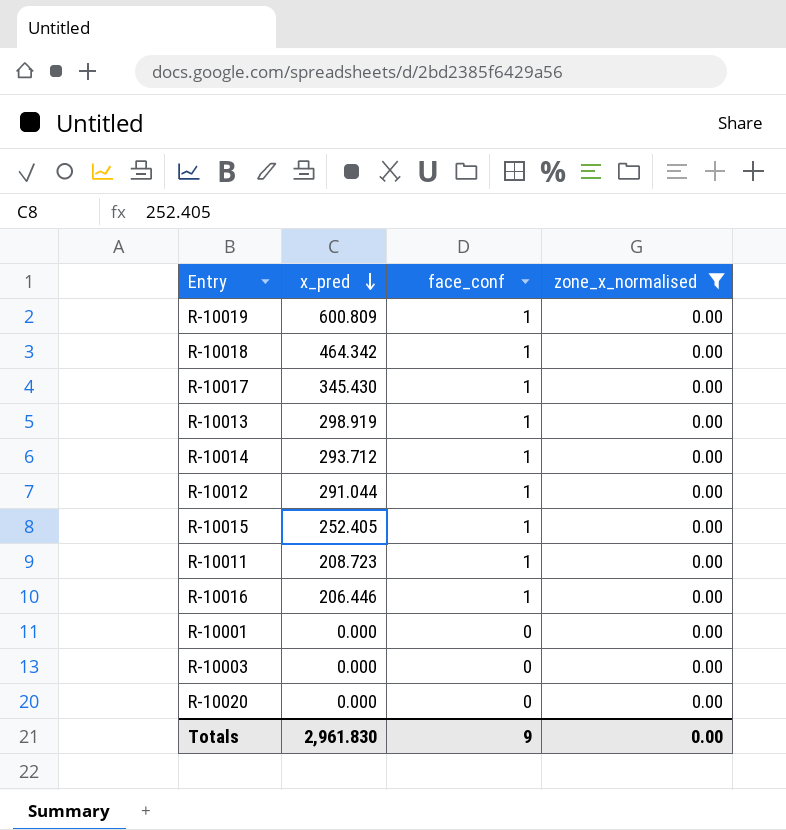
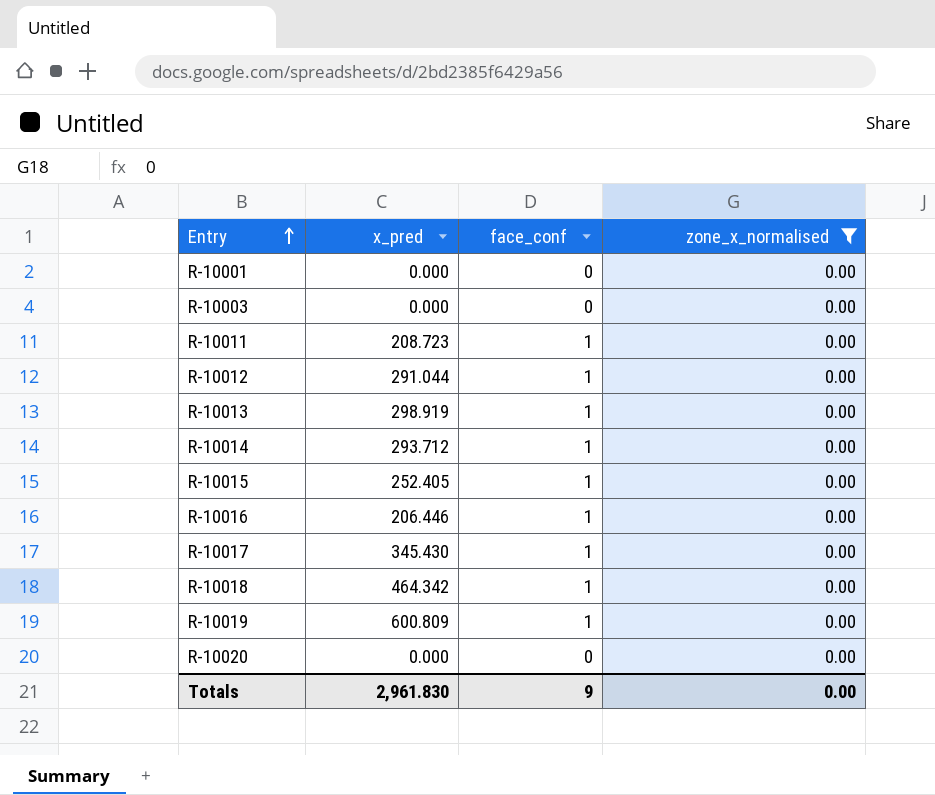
row order: x_pred descending -> Entry ascending

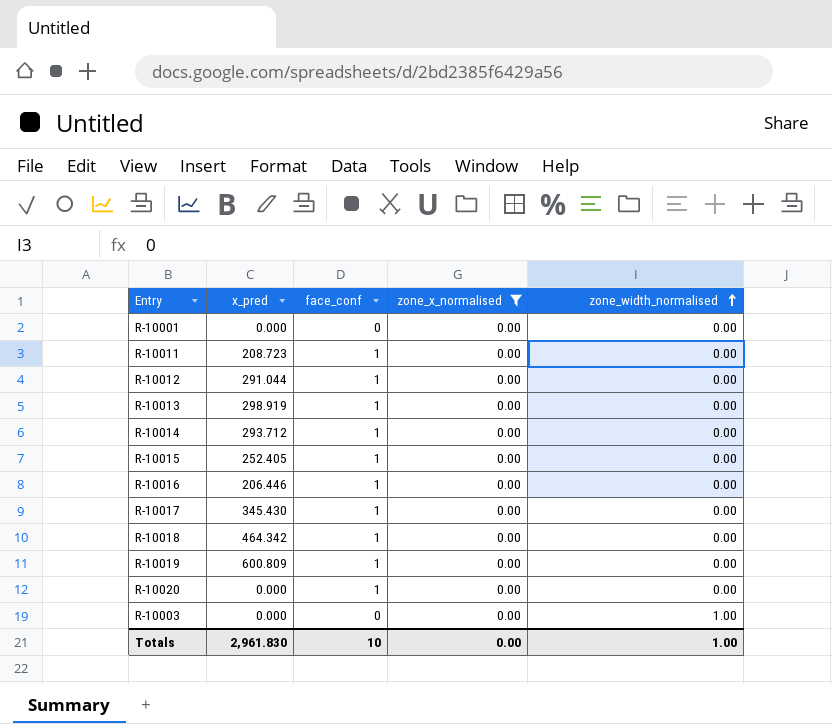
row order: Entry ascending -> zone_width_normalised ascending
column zone_width_normalised | position: none -> 5
R-10020 | face_conf: 0 -> 1
Totals | face_conf: 9 -> 10

